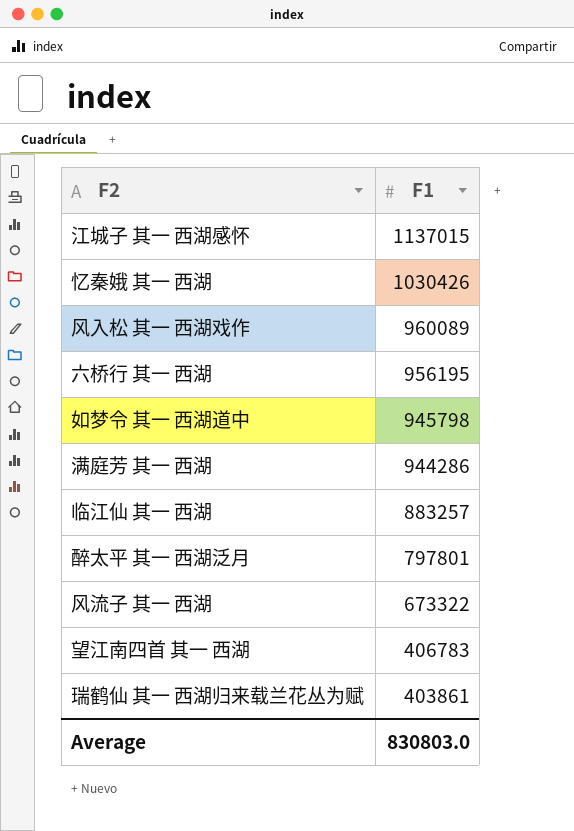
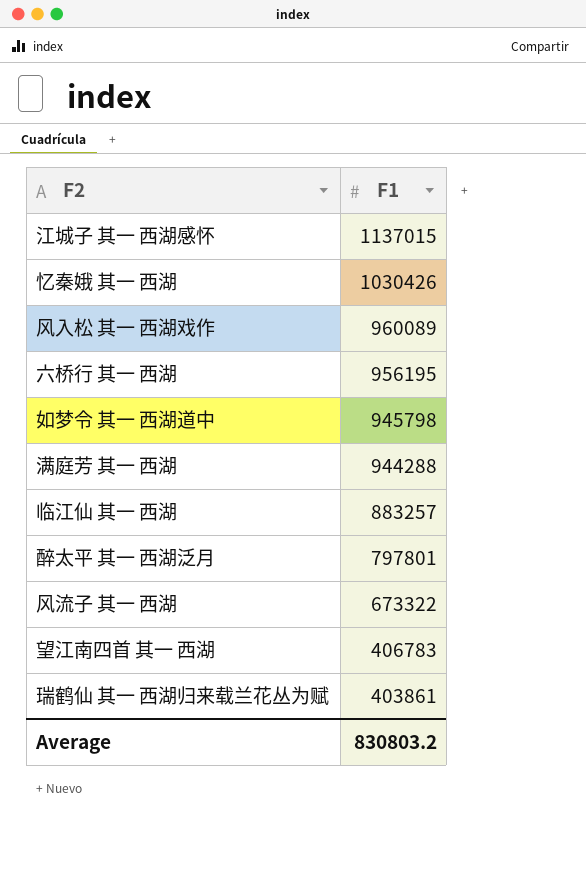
满庭芳 其一 西湖 | F1: 944286 -> 944288
Average | F1: 830803.0 -> 830803.2

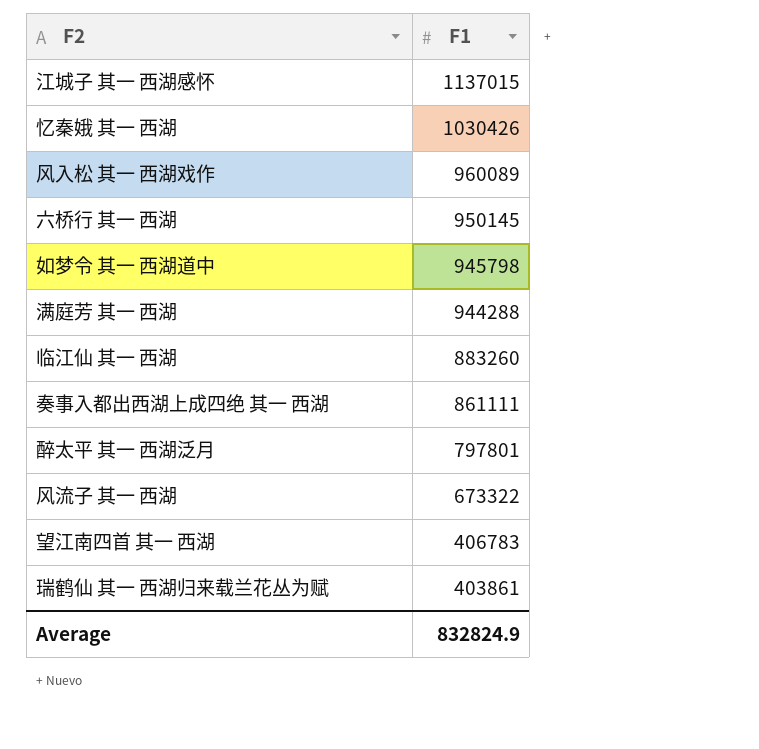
六桥行 其一 西湖 | F1: 956195 -> 950145
临江仙 其一 西湖 | F1: 883257 -> 883260
row 奏事入都出西湖上成四绝 其一 西湖: none -> 861111
Average | F1: 830803.2 -> 832824.9

